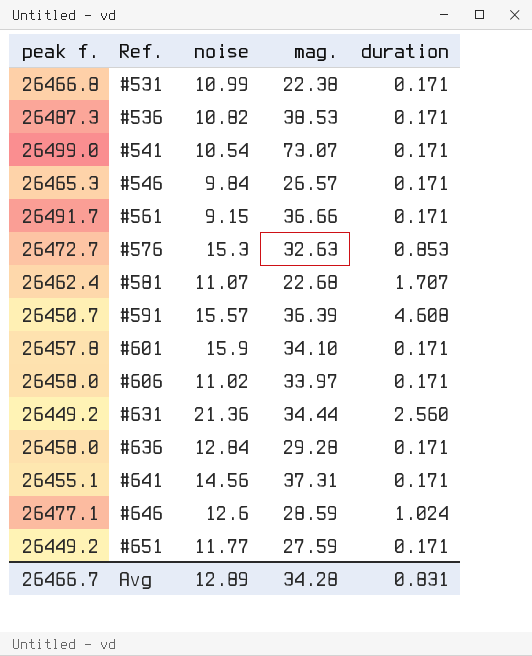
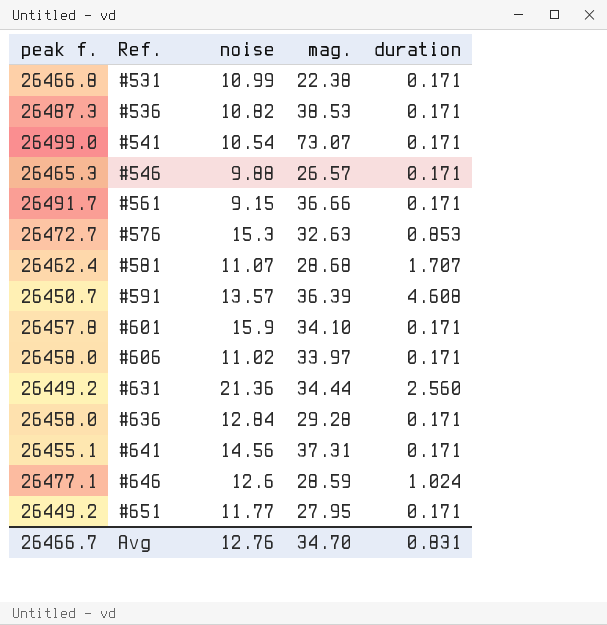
#546 | noise: 9.84 -> 9.88
#581 | mag.: 22.68 -> 28.68
#591 | noise: 15.57 -> 13.57
#651 | mag.: 27.59 -> 27.95
Avg | noise: 12.89 -> 12.76
Avg | mag.: 34.28 -> 34.70

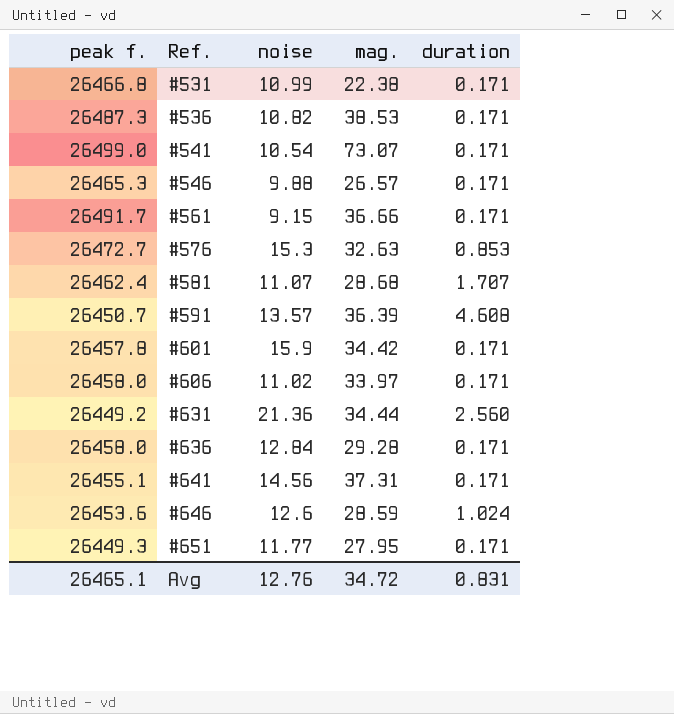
#601 | mag.: 34.10 -> 34.42
#646 | peak f.: 26477.1 -> 26453.6
#651 | peak f.: 26449.2 -> 26449.3
Avg | peak f.: 26466.7 -> 26465.1
Avg | mag.: 34.70 -> 34.72

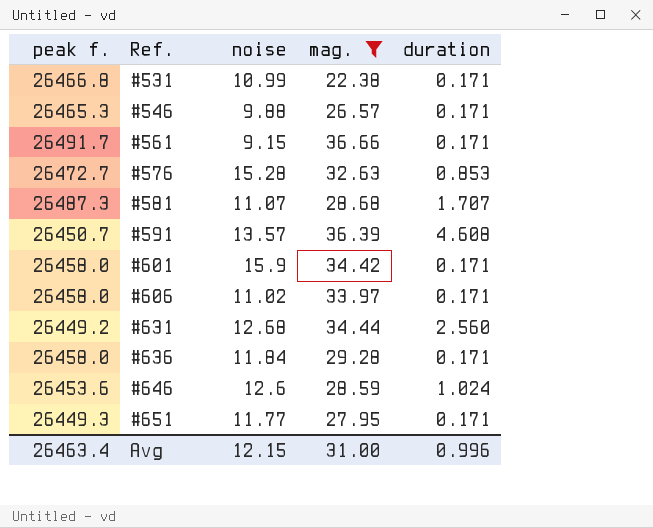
filter: none -> mag. <= 36.66
#576 | noise: 15.3 -> 15.28
#581 | peak f.: 26462.4 -> 26487.3
#601 | peak f.: 26457.8 -> 26458.0
#631 | noise: 21.36 -> 12.68
#636 | noise: 12.84 -> 11.84
Avg | peak f.: 26465.1 -> 26463.4
Avg | noise: 12.76 -> 12.15
Avg | mag.: 34.72 -> 31.00
Avg | duration: 0.831 -> 0.996

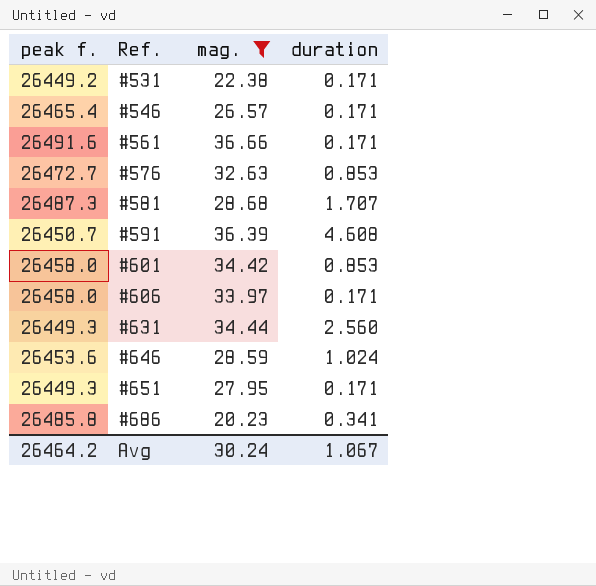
column noise | position: 3 -> none
row #636: 26458.0 | 11.84 | 29.28 | 0.171 -> none
#531 | peak f.: 26466.8 -> 26449.2
#546 | peak f.: 26465.3 -> 26465.4
#561 | peak f.: 26491.7 -> 26491.6
#601 | duration: 0.171 -> 0.853
#631 | peak f.: 26449.2 -> 26449.3
row #686: none -> 26485.8 | 20.23 | 0.341
Avg | peak f.: 26463.4 -> 26464.2
Avg | mag.: 31.00 -> 30.24
Avg | duration: 0.996 -> 1.067

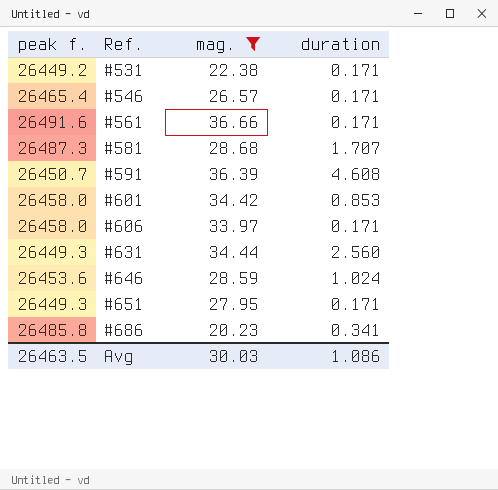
row #576: 26472.7 | 32.63 | 0.853 -> none
Avg | peak f.: 26464.2 -> 26463.5
Avg | mag.: 30.24 -> 30.03
Avg | duration: 1.067 -> 1.086

